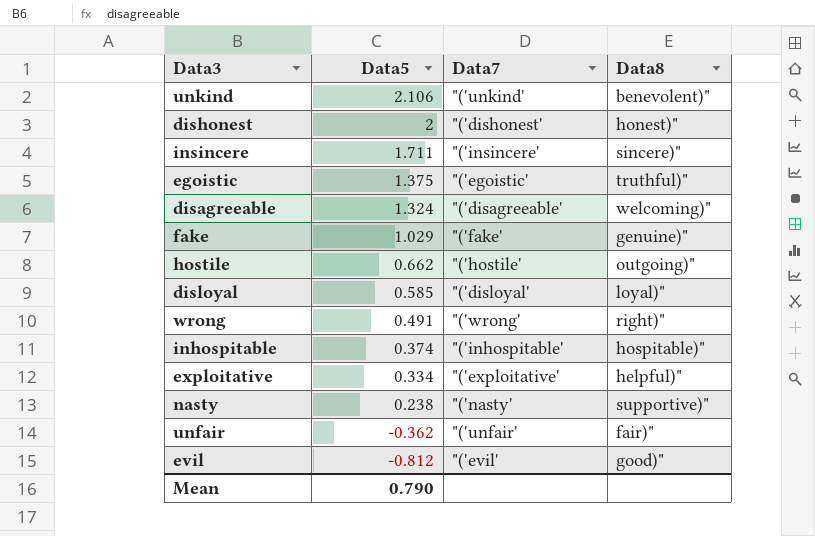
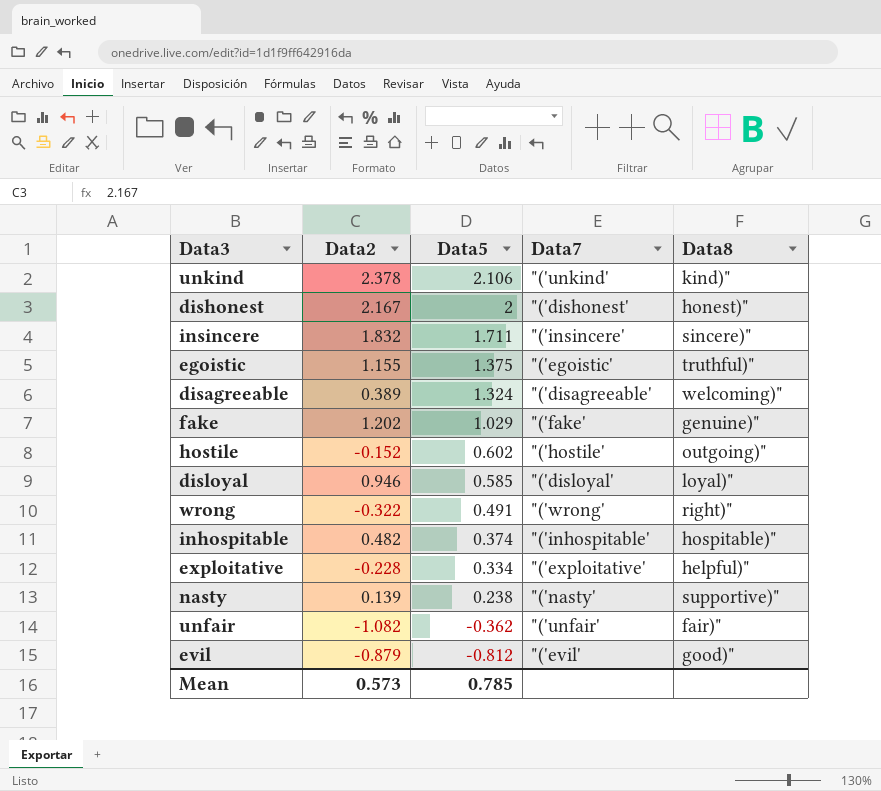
column Data2 | position: none -> 2
unkind | Data8: benevolent)" -> kind)"
hostile | Data5: 0.662 -> 0.602
Mean | Data5: 0.790 -> 0.785

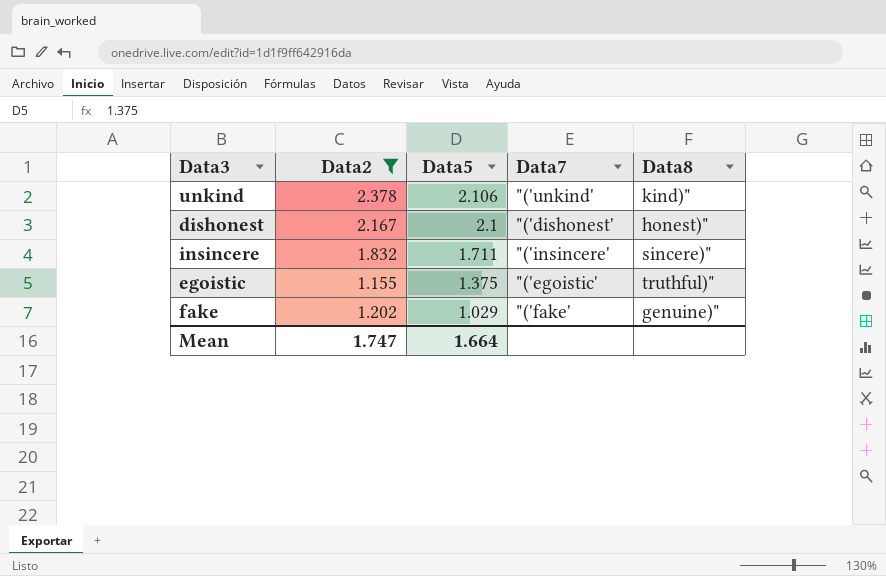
filter: none -> Data2 >= 1.155
dishonest | Data5: 2 -> 2.1
Mean | Data2: 0.573 -> 1.747
Mean | Data5: 0.785 -> 1.664

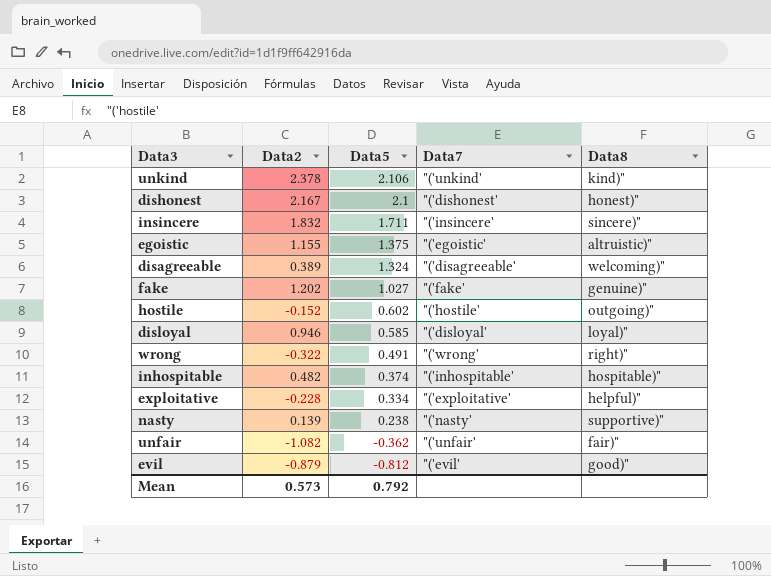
filter: Data2 >= 1.155 -> none
egoistic | Data8: truthful)" -> altruistic)"
fake | Data5: 1.029 -> 1.027
Mean | Data2: 1.747 -> 0.573
Mean | Data5: 1.664 -> 0.792

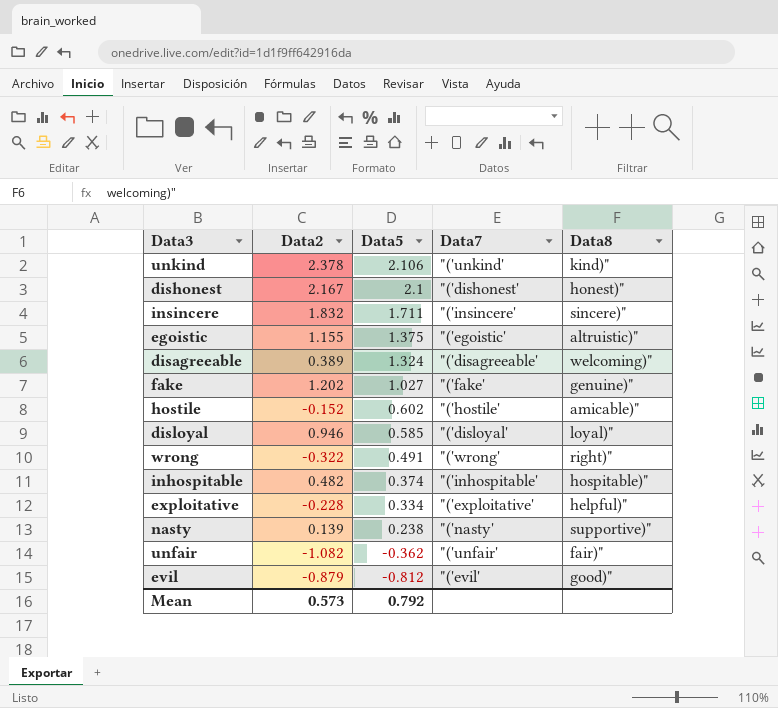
hostile | Data8: outgoing)" -> amicable)"

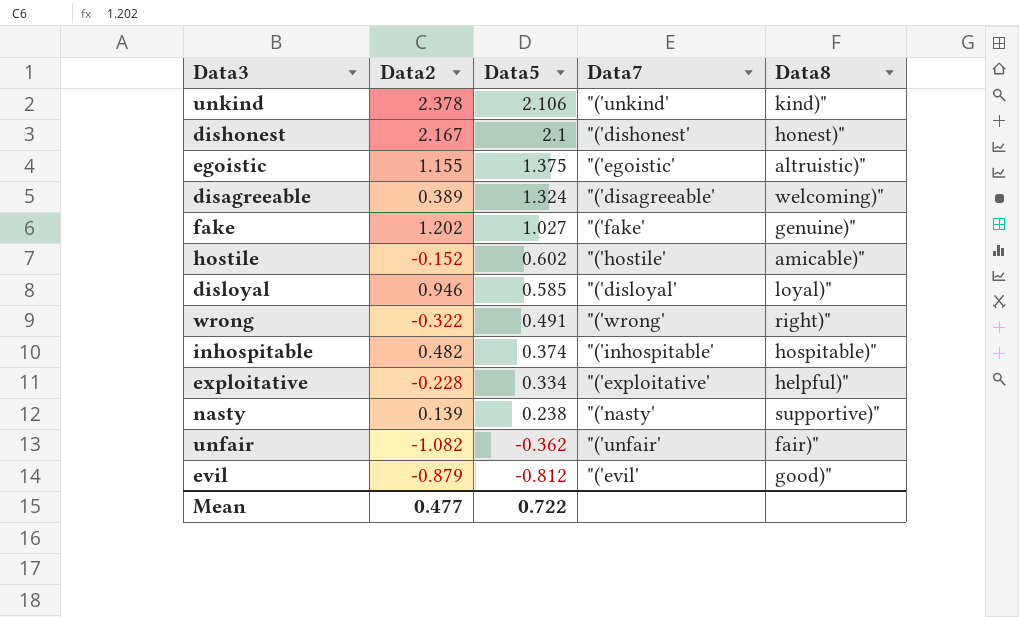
row insincere: 1.832 | 1.711 | "('insincere' | sincere)" -> none
Mean | Data2: 0.573 -> 0.477
Mean | Data5: 0.792 -> 0.722

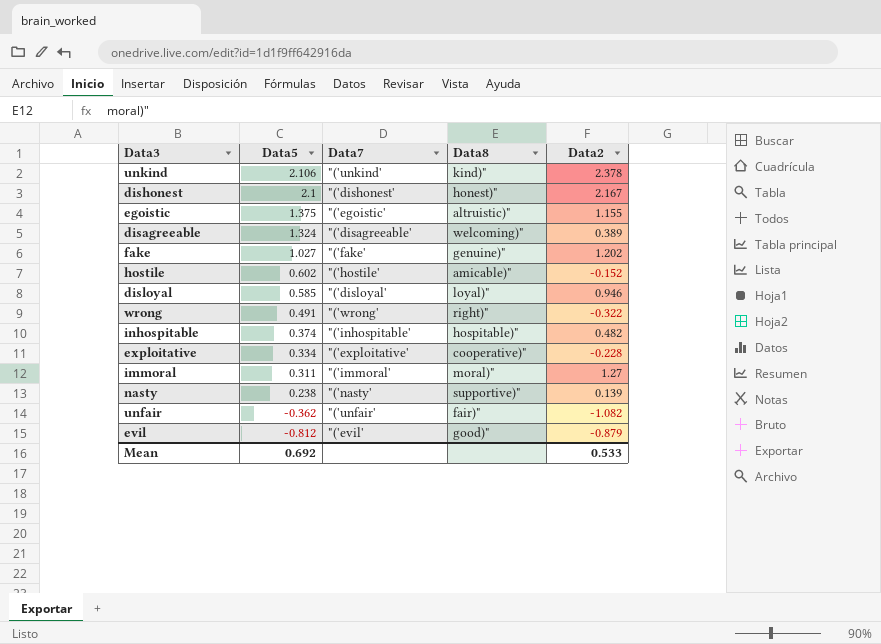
column Data2 | position: 2 -> 5
exploitative | Data8: helpful)" -> cooperative)"
row immoral: none -> 0.311 | "('immoral' | moral)" | 1.27
Mean | Data5: 0.722 -> 0.692
Mean | Data2: 0.477 -> 0.533

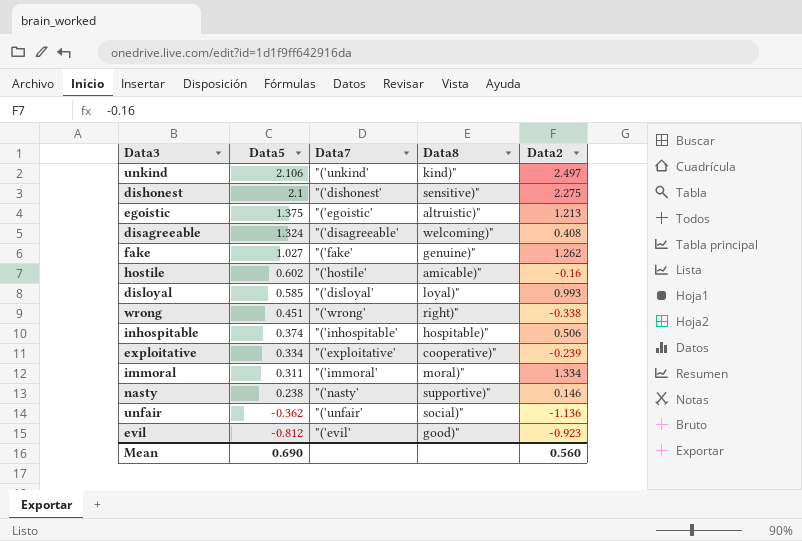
unkind | Data2: 2.378 -> 2.497
dishonest | Data8: honest)" -> sensitive)"
dishonest | Data2: 2.167 -> 2.275
egoistic | Data2: 1.155 -> 1.213
disagreeable | Data2: 0.389 -> 0.408
fake | Data2: 1.202 -> 1.262
hostile | Data2: -0.152 -> -0.16
disloyal | Data2: 0.946 -> 0.993
wrong | Data5: 0.491 -> 0.451
wrong | Data2: -0.322 -> -0.338
inhospitable | Data2: 0.482 -> 0.506
exploitative | Data2: -0.228 -> -0.239
immoral | Data2: 1.27 -> 1.334
nasty | Data2: 0.139 -> 0.146
unfair | Data8: fair)" -> social)"
unfair | Data2: -1.082 -> -1.136
evil | Data2: -0.879 -> -0.923
Mean | Data5: 0.692 -> 0.690
Mean | Data2: 0.533 -> 0.560

